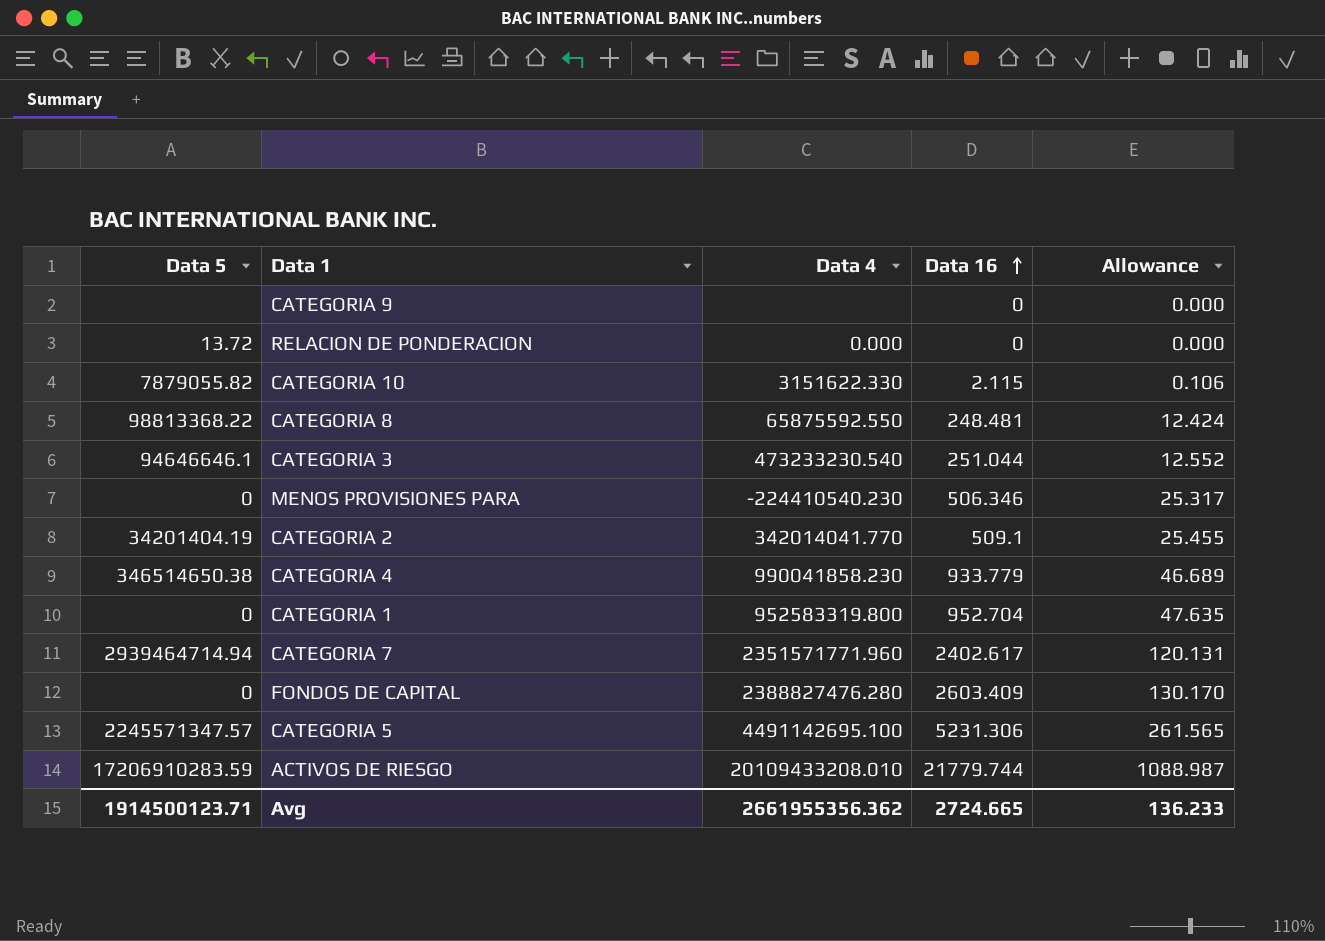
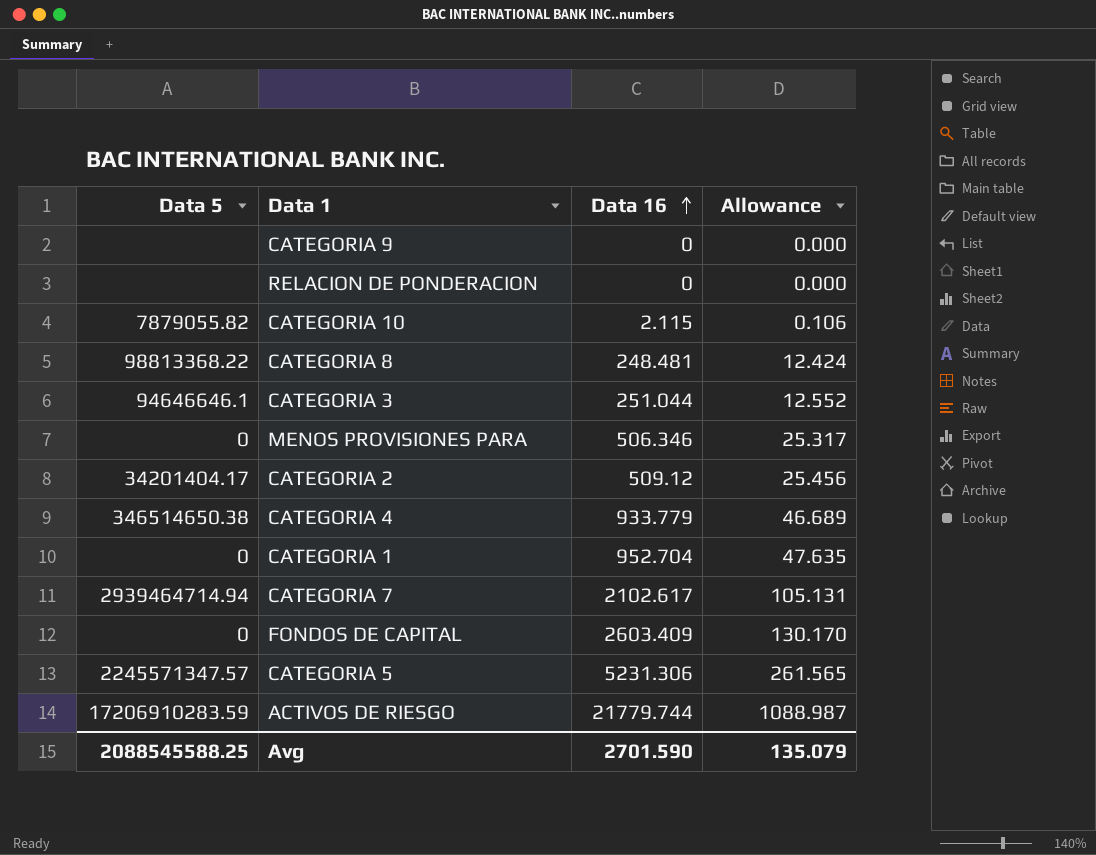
column Data 4 | position: 3 -> none
RELACION DE PONDERACION | Data 5: 13.72 -> none
CATEGORIA 2 | Data 5: 34201404.19 -> 34201404.17
CATEGORIA 2 | Data 16: 509.1 -> 509.12
CATEGORIA 2 | Allowance: 25.455 -> 25.456
CATEGORIA 7 | Data 16: 2402.617 -> 2102.617
CATEGORIA 7 | Allowance: 120.131 -> 105.131
Avg | Data 5: 1914500123.71 -> 2088545588.25
Avg | Data 16: 2724.665 -> 2701.590
Avg | Allowance: 136.233 -> 135.079

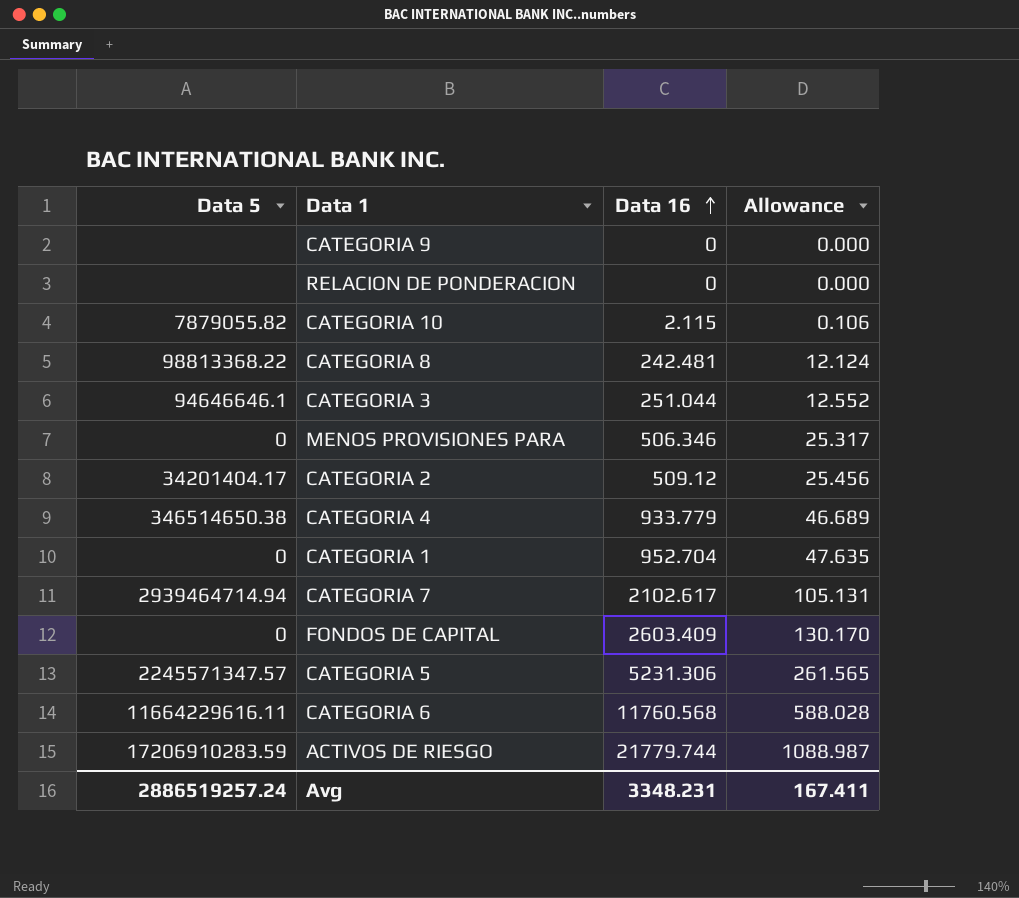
CATEGORIA 8 | Data 16: 248.481 -> 242.481
CATEGORIA 8 | Allowance: 12.424 -> 12.124
row CATEGORIA 6: none -> 11664229616.11 | 11760.568 | 588.028
Avg | Data 5: 2088545588.25 -> 2886519257.24
Avg | Data 16: 2701.590 -> 3348.231
Avg | Allowance: 135.079 -> 167.411

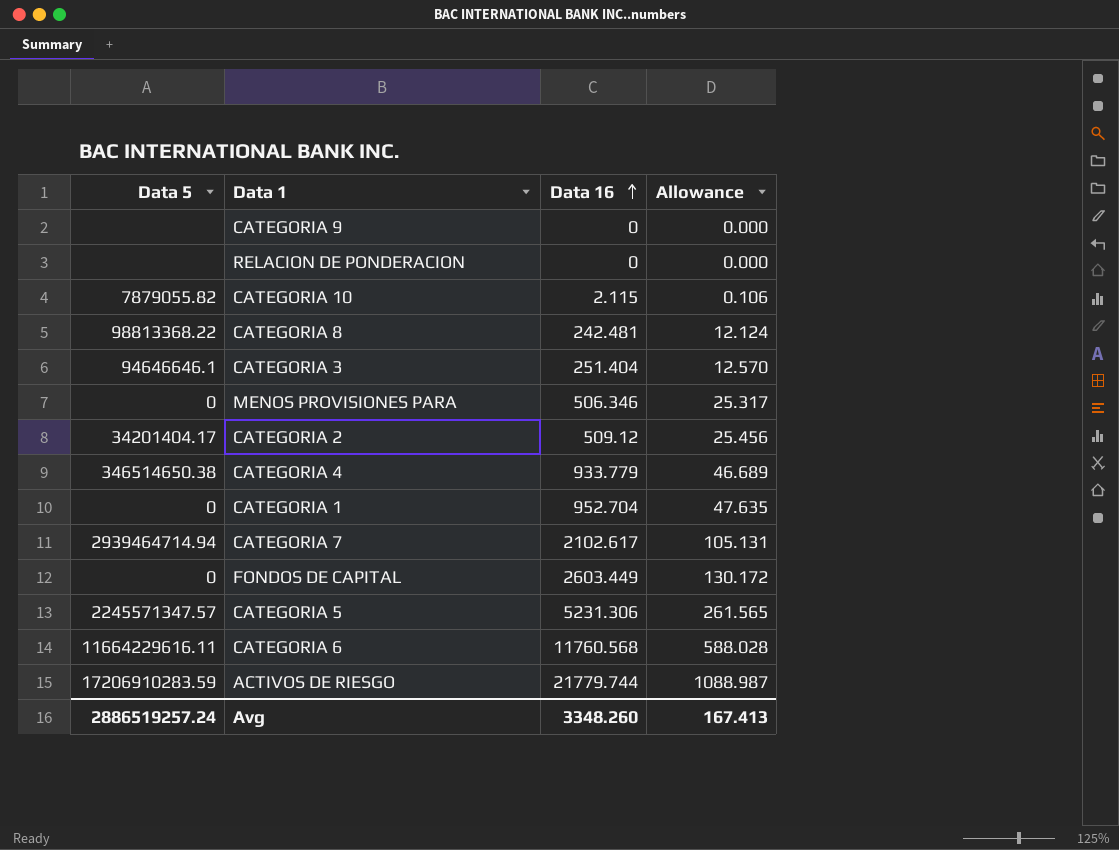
CATEGORIA 3 | Data 16: 251.044 -> 251.404
CATEGORIA 3 | Allowance: 12.552 -> 12.570
FONDOS DE CAPITAL | Data 16: 2603.409 -> 2603.449
FONDOS DE CAPITAL | Allowance: 130.170 -> 130.172
Avg | Data 16: 3348.231 -> 3348.260
Avg | Allowance: 167.411 -> 167.413

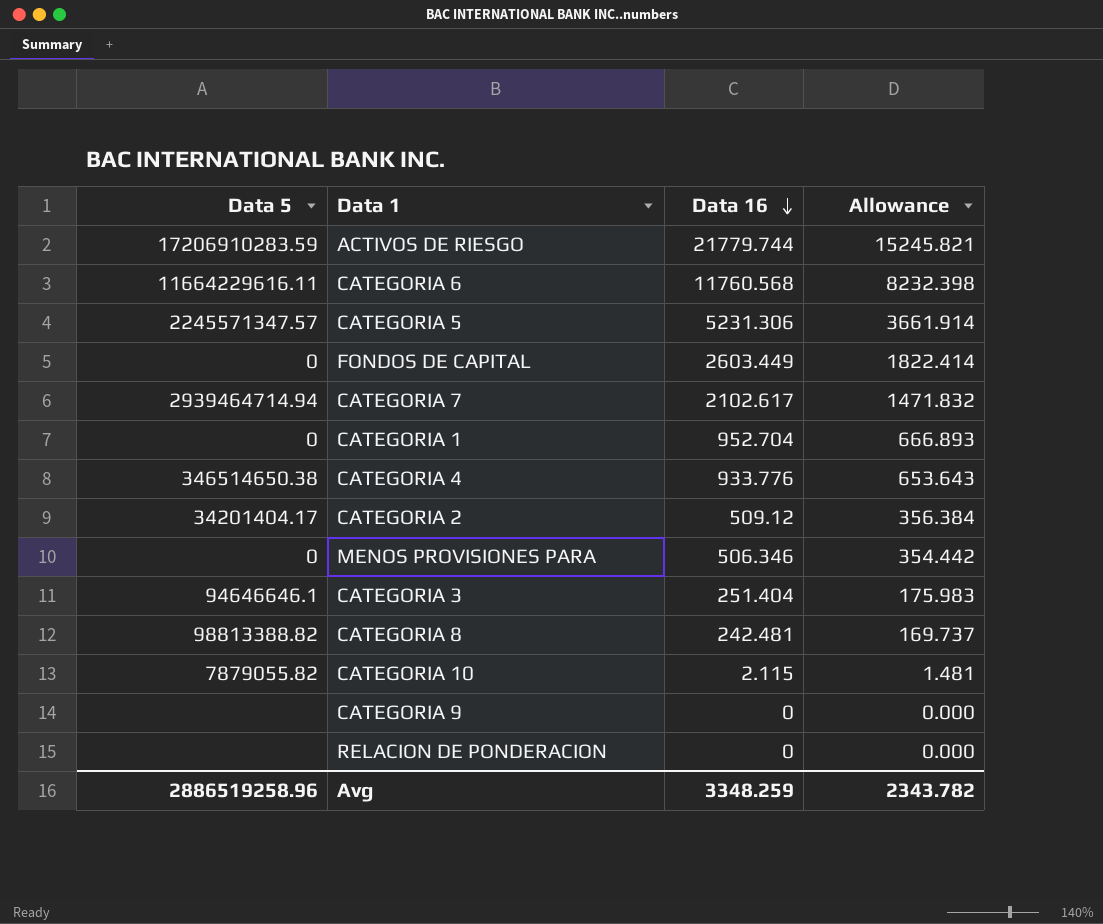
row order: Data 16 ascending -> Data 16 descending
column Allowance | formula: [Data 16] * 0.05 -> [Data 16] * 0.7
CATEGORIA 4 | Data 16: 933.779 -> 933.776
CATEGORIA 8 | Data 5: 98813368.22 -> 98813388.82
Avg | Data 5: 2886519257.24 -> 2886519258.96
Avg | Data 16: 3348.260 -> 3348.259
Avg | Allowance: 167.413 -> 2343.782

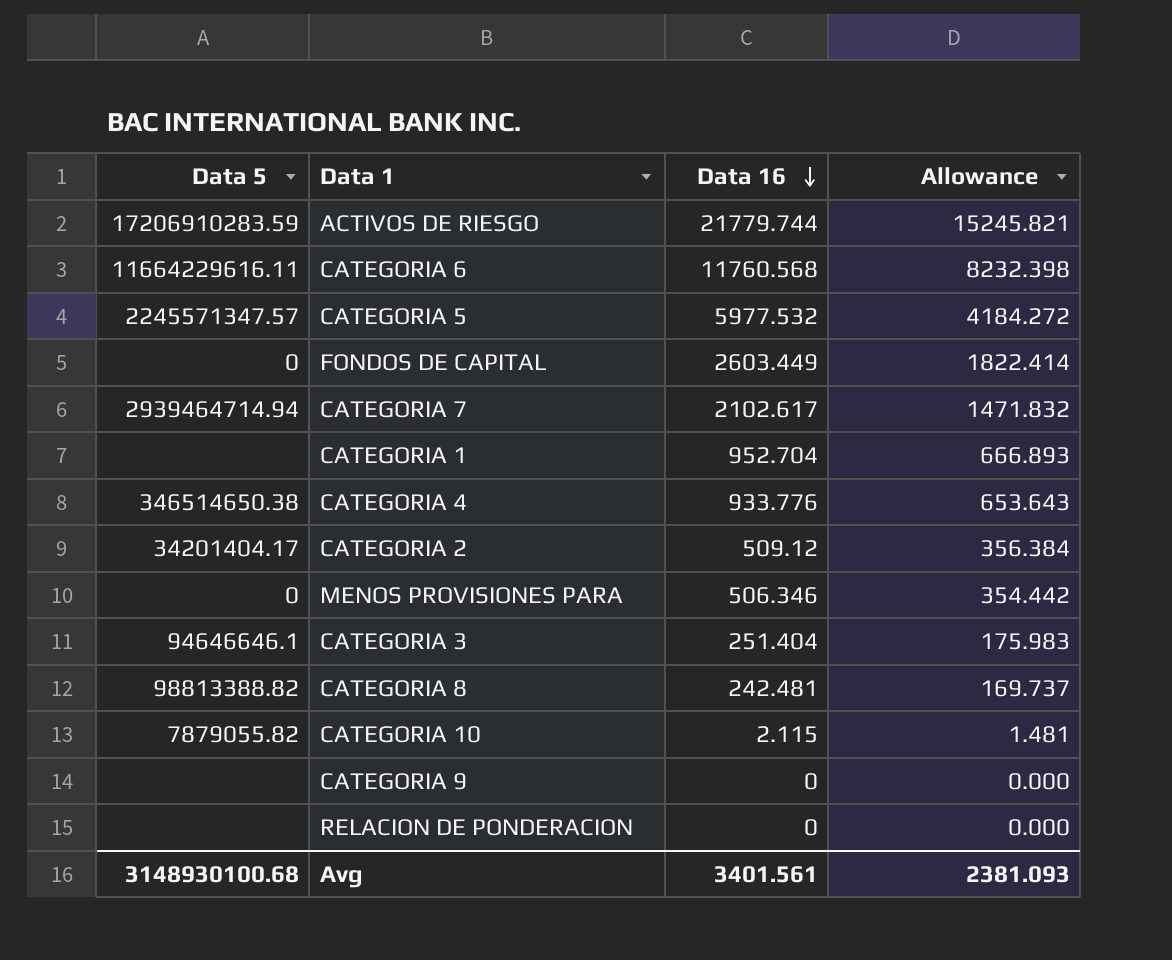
CATEGORIA 5 | Data 16: 5231.306 -> 5977.532
CATEGORIA 5 | Allowance: 3661.914 -> 4184.272
CATEGORIA 1 | Data 5: 0 -> none
Avg | Data 5: 2886519258.96 -> 3148930100.68
Avg | Data 16: 3348.259 -> 3401.561
Avg | Allowance: 2343.782 -> 2381.093

